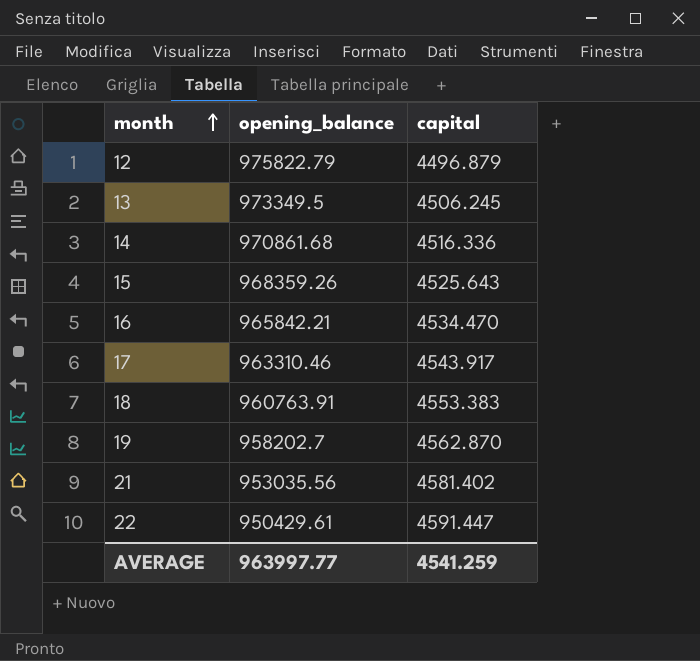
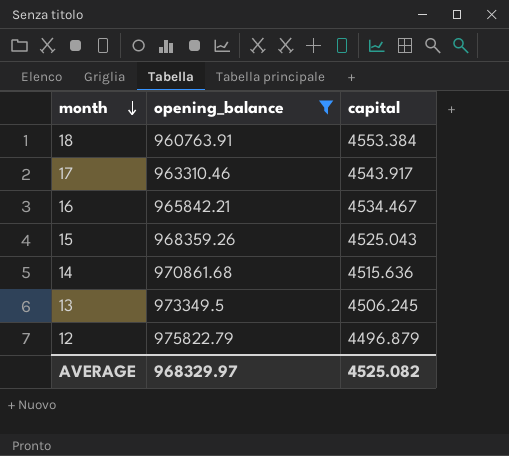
filter: none -> opening_balance >= 960763.91
row order: month ascending -> month descending
18 | capital: 4553.383 -> 4553.384
16 | capital: 4534.470 -> 4534.467
15 | capital: 4525.643 -> 4525.043
14 | capital: 4516.336 -> 4515.636
AVERAGE | opening_balance: 963997.77 -> 968329.97
AVERAGE | capital: 4541.259 -> 4525.082

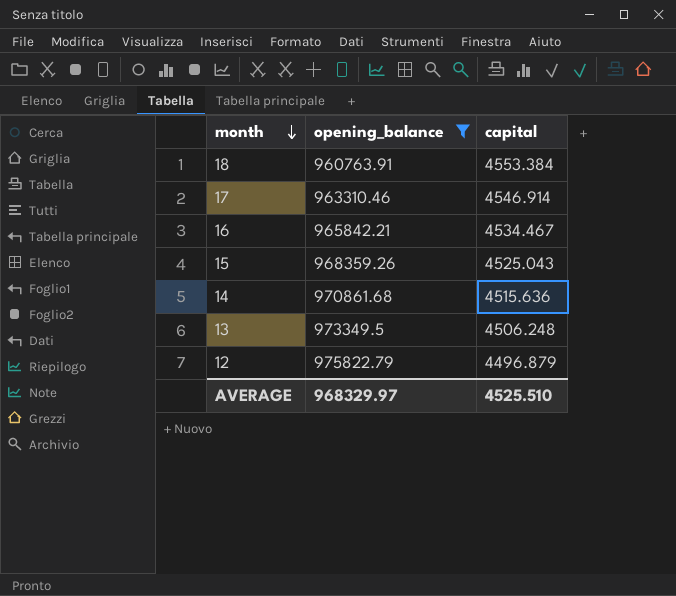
17 | capital: 4543.917 -> 4546.914
13 | capital: 4506.245 -> 4506.248
AVERAGE | capital: 4525.082 -> 4525.510

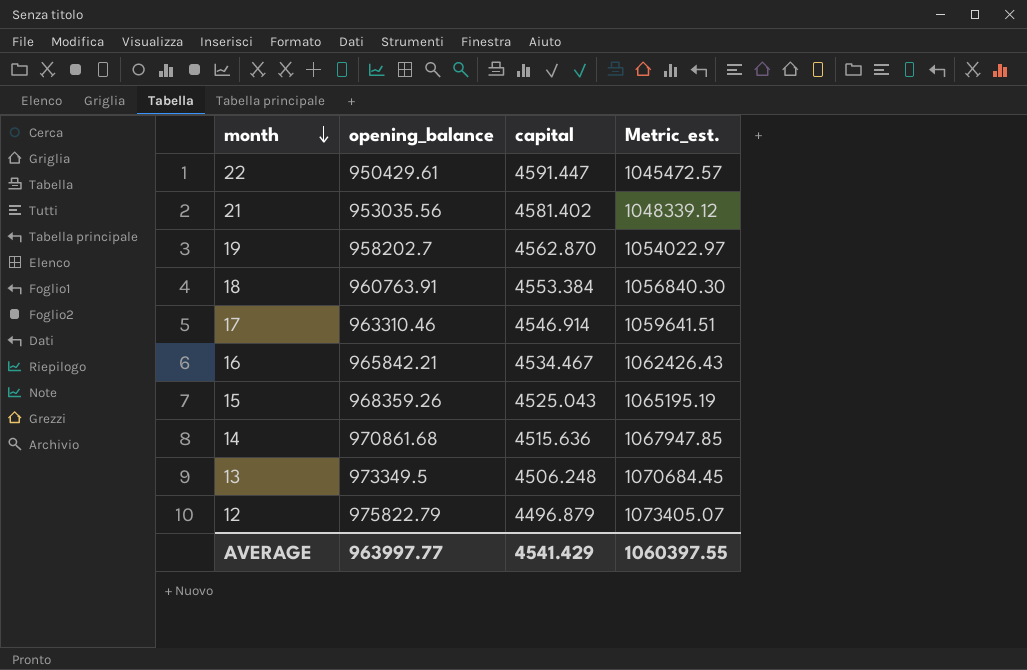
filter: opening_balance >= 960763.91 -> none
column Metric_est. | formula: none -> [opening_balance] * 1.1
AVERAGE | opening_balance: 968329.97 -> 963997.77
AVERAGE | capital: 4525.510 -> 4541.429

